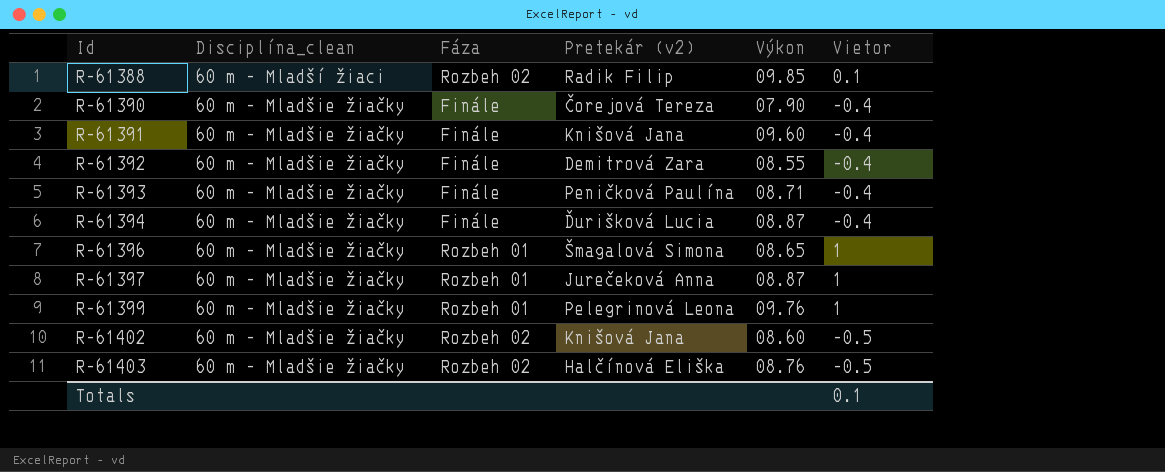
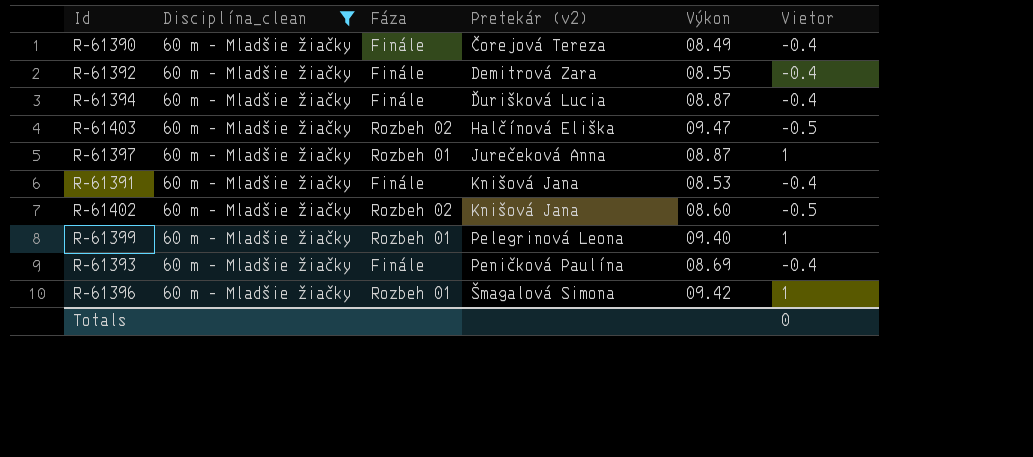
filter: none -> Disciplína_clean = 60 m - Mladšie žiačky
row order: Id ascending -> Pretekár (v2) ascending
R-61390 | Výkon: 07.90 -> 08.49
R-61403 | Výkon: 08.76 -> 09.47
R-61391 | Výkon: 09.60 -> 08.53
R-61399 | Výkon: 09.76 -> 09.40
R-61393 | Výkon: 08.71 -> 08.69
R-61396 | Výkon: 08.65 -> 09.42
Totals | Vietor: 0.1 -> 0

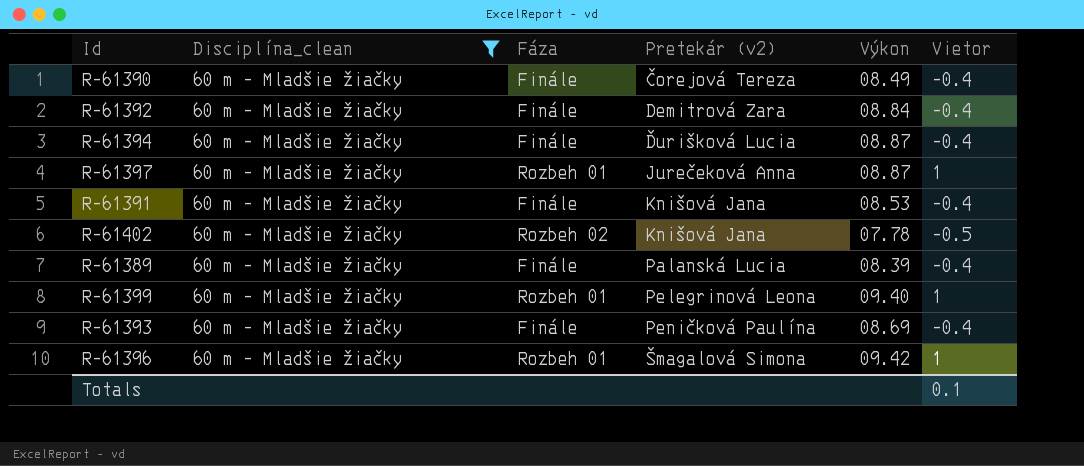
row R-61403: 60 m - Mladšie žiačky | Rozbeh 02 | Halčínová Eliška | 09.47 | -0.5 -> none
R-61392 | Výkon: 08.55 -> 08.84
R-61402 | Výkon: 08.60 -> 07.78
row R-61389: none -> 60 m - Mladšie žiačky | Finále | Palanská Lucia | 08.39 | -0.4
Totals | Vietor: 0 -> 0.1

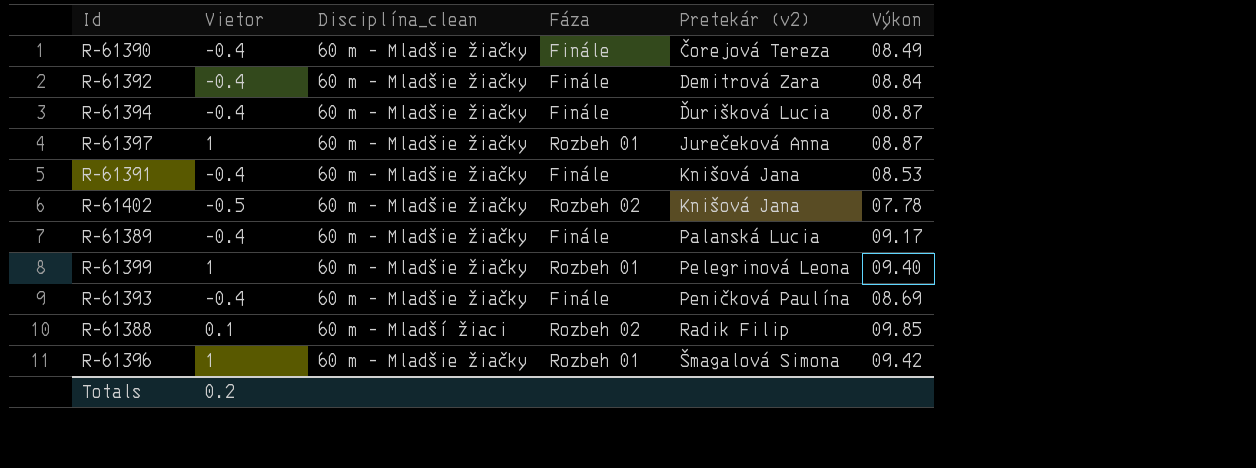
filter: Disciplína_clean = 60 m - Mladšie žiačky -> none
column Vietor | position: 6 -> 2
R-61389 | Výkon: 08.39 -> 09.17
Totals | Vietor: 0.1 -> 0.2

